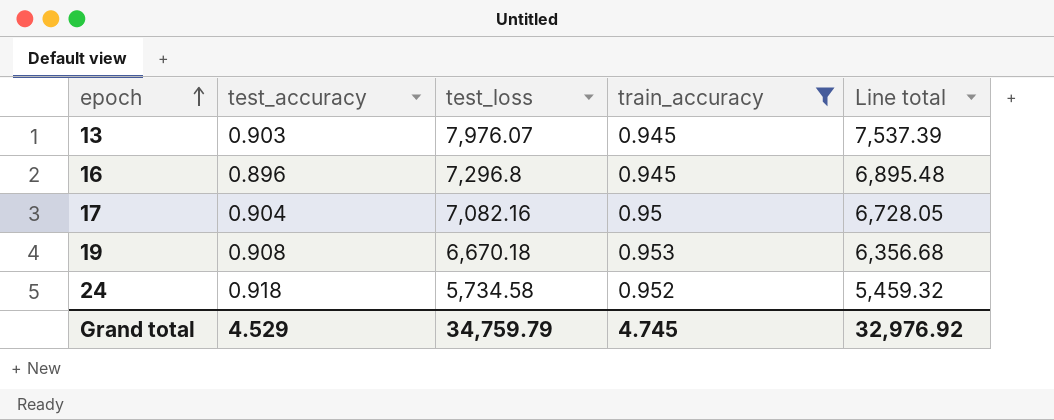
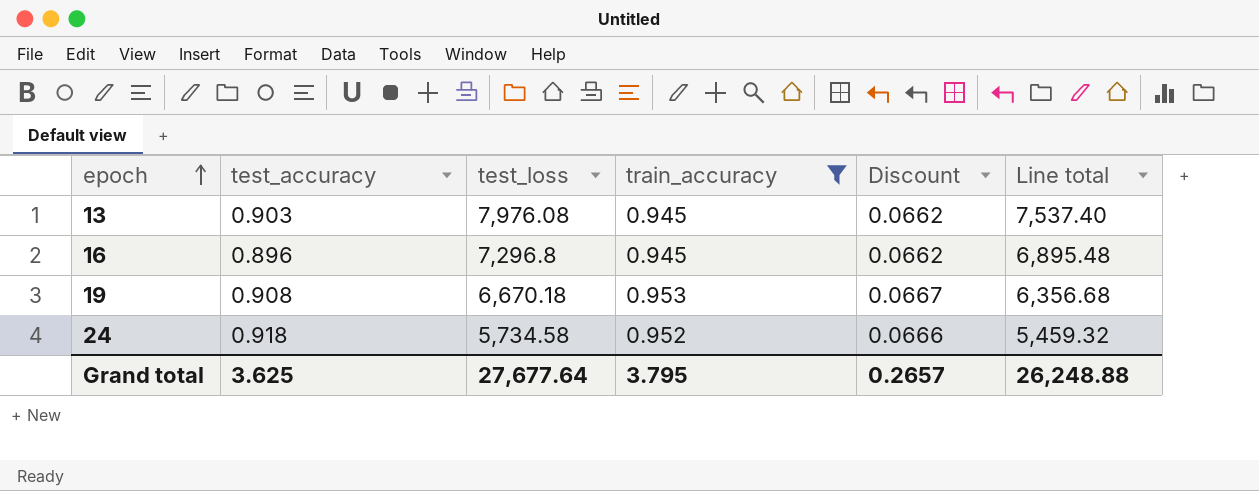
column Discount | formula: none -> [train_accuracy] * 0.07
row 17: 0.904 | 7,082.16 | 0.95 | 6,728.05 -> none
13 | test_loss: 7,976.07 -> 7,976.08
13 | Line total: 7,537.39 -> 7,537.40
Grand total | test_accuracy: 4.529 -> 3.625
Grand total | test_loss: 34,759.79 -> 27,677.64
Grand total | train_accuracy: 4.745 -> 3.795
Grand total | Line total: 32,976.92 -> 26,248.88

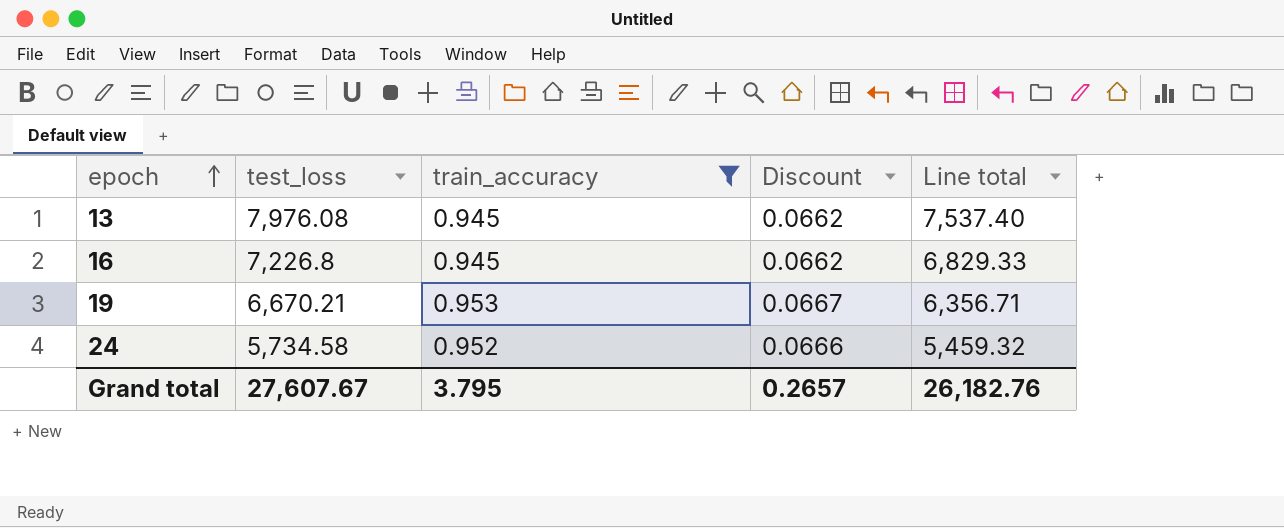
column test_accuracy | position: 2 -> none
16 | test_loss: 7,296.8 -> 7,226.8
16 | Line total: 6,895.48 -> 6,829.33
19 | test_loss: 6,670.18 -> 6,670.21
19 | Line total: 6,356.68 -> 6,356.71
Grand total | test_loss: 27,677.64 -> 27,607.67
Grand total | Line total: 26,248.88 -> 26,182.76

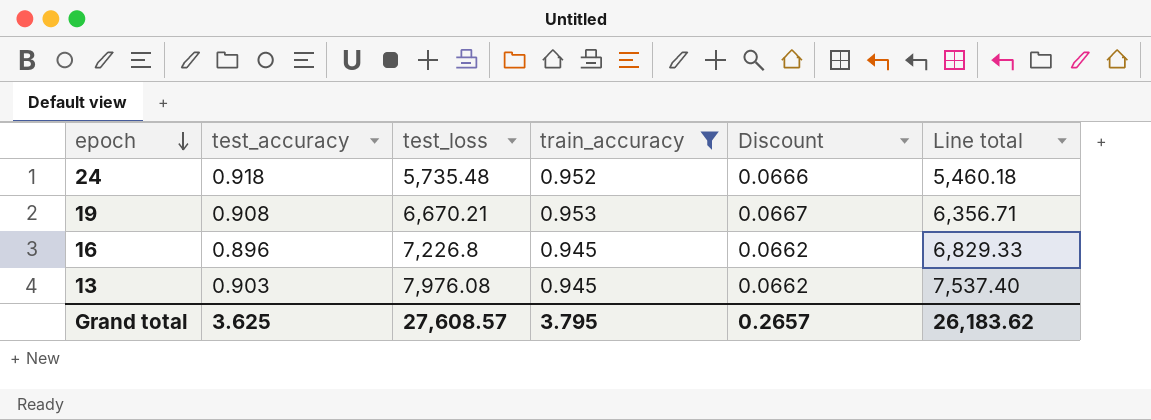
row order: epoch ascending -> epoch descending
column test_accuracy | position: none -> 2
24 | test_loss: 5,734.58 -> 5,735.48
24 | Line total: 5,459.32 -> 5,460.18
Grand total | test_loss: 27,607.67 -> 27,608.57
Grand total | Line total: 26,182.76 -> 26,183.62

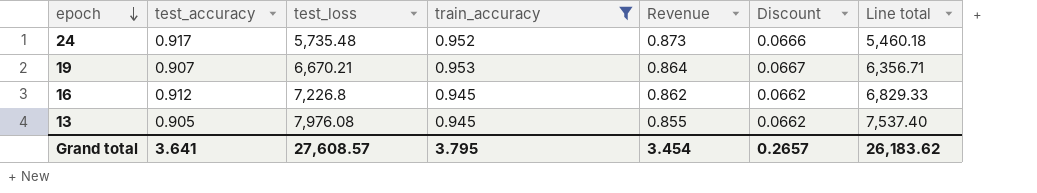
column Revenue | formula: none -> [test_accuracy] * [train_accuracy]
24 | test_accuracy: 0.918 -> 0.917
19 | test_accuracy: 0.908 -> 0.907
16 | test_accuracy: 0.896 -> 0.912
13 | test_accuracy: 0.903 -> 0.905
Grand total | test_accuracy: 3.625 -> 3.641

